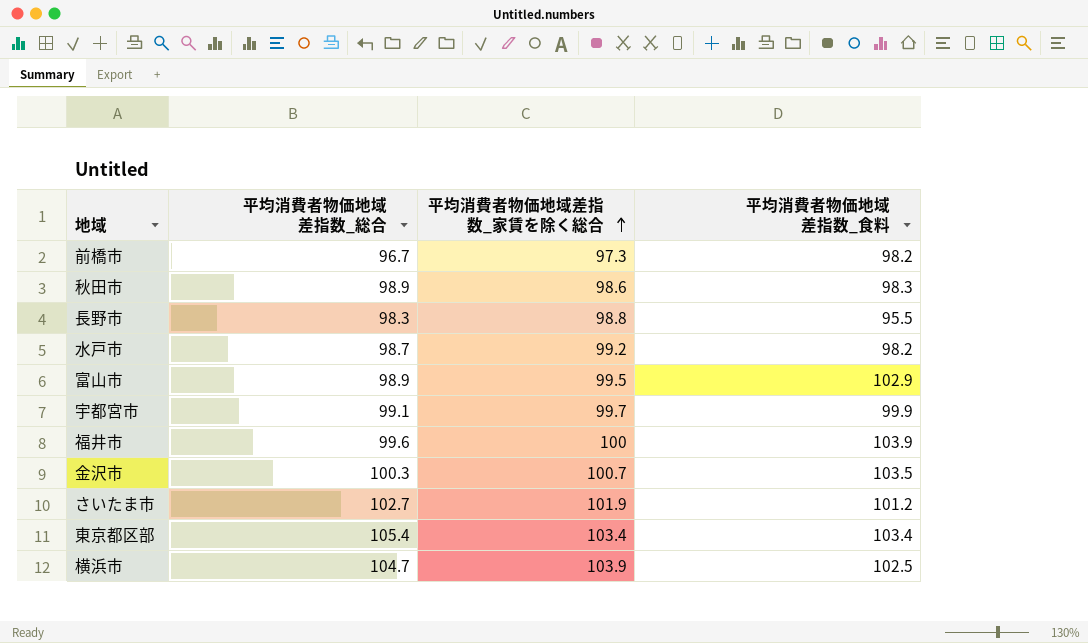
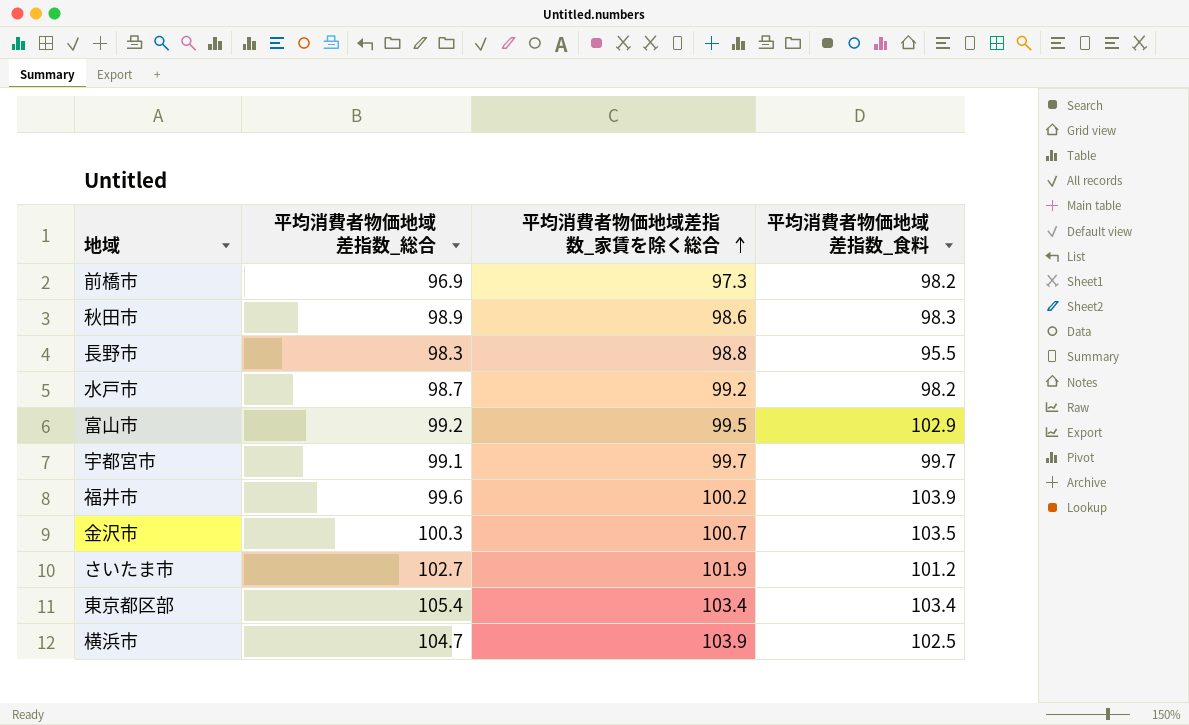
前橋市 | 平均消費者物価地域差指数_総合: 96.7 -> 96.9
富山市 | 平均消費者物価地域差指数_総合: 98.9 -> 99.2
宇都宮市 | 平均消費者物価地域差指数_食料: 99.9 -> 99.7
福井市 | 平均消費者物価地域差指数_家賃を除く総合: 100 -> 100.2

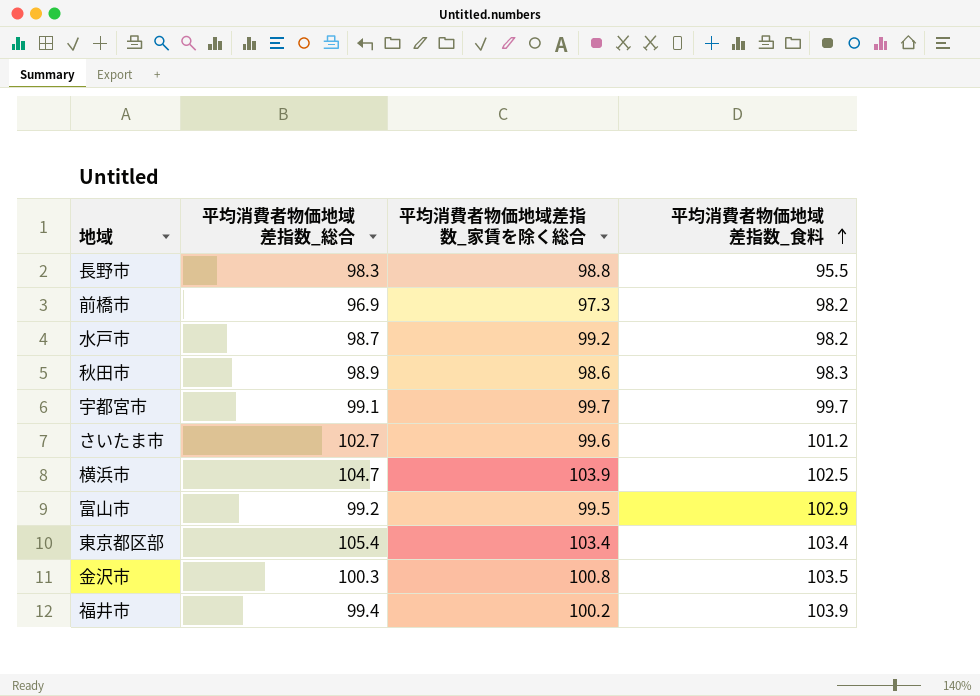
row order: 平均消費者物価地域差指数_家賃を除く総合 ascending -> 平均消費者物価地域差指数_食料 ascending
さいたま市 | 平均消費者物価地域差指数_家賃を除く総合: 101.9 -> 99.6
金沢市 | 平均消費者物価地域差指数_家賃を除く総合: 100.7 -> 100.8
福井市 | 平均消費者物価地域差指数_総合: 99.6 -> 99.4

